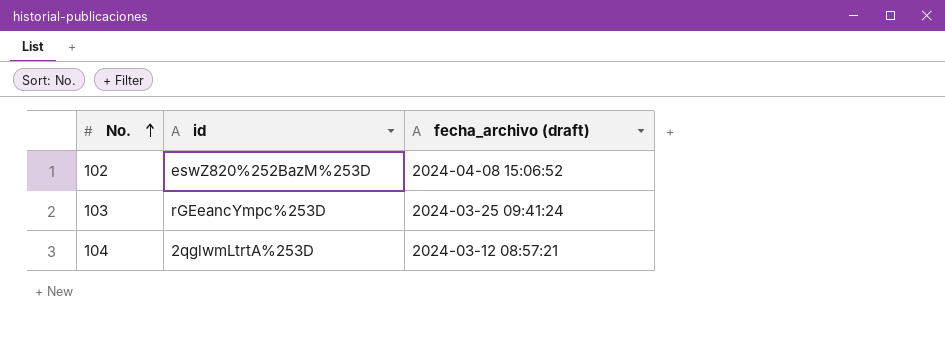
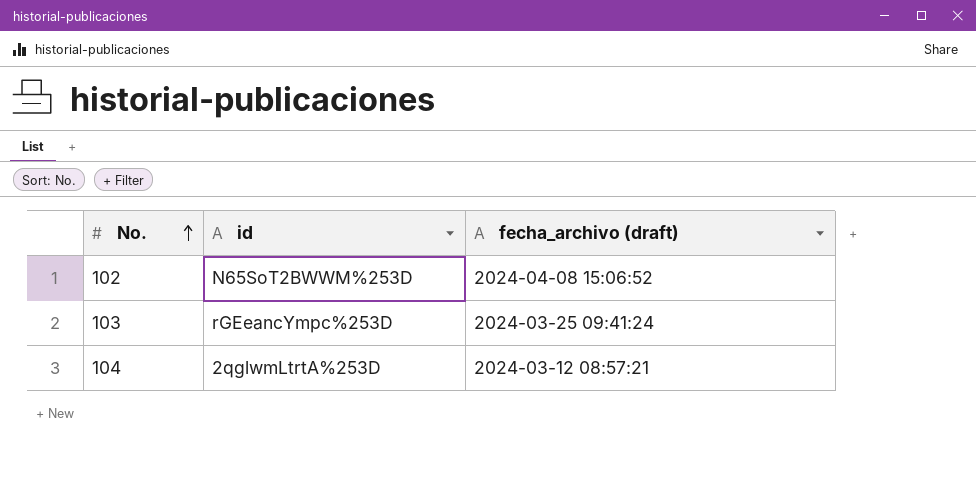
102 | id: eswZ820%252BazM%253D -> N65SoT2BWWM%253D

